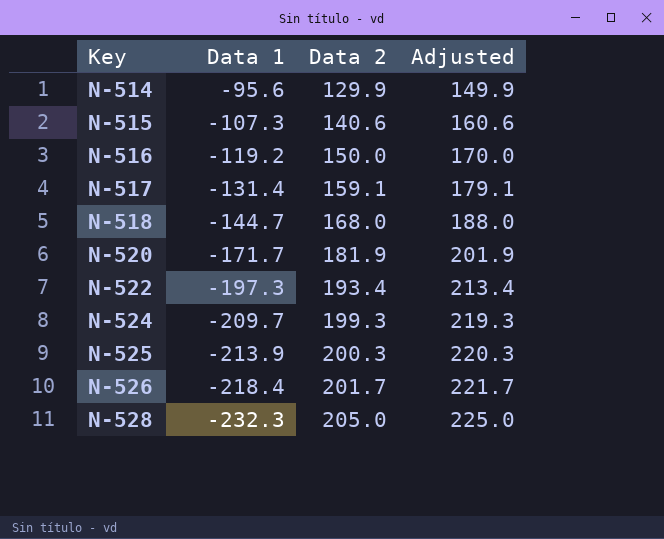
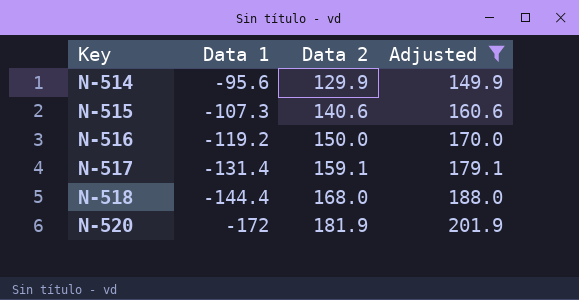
filter: none -> Adjusted <= 201.9
N-518 | Data 1: -144.7 -> -144.4
N-520 | Data 1: -171.7 -> -172

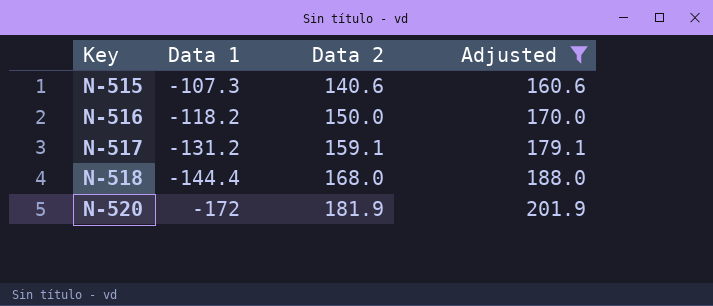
row N-514: -95.6 | 129.9 | 149.9 -> none
N-516 | Data 1: -119.2 -> -118.2
N-517 | Data 1: -131.4 -> -131.2

